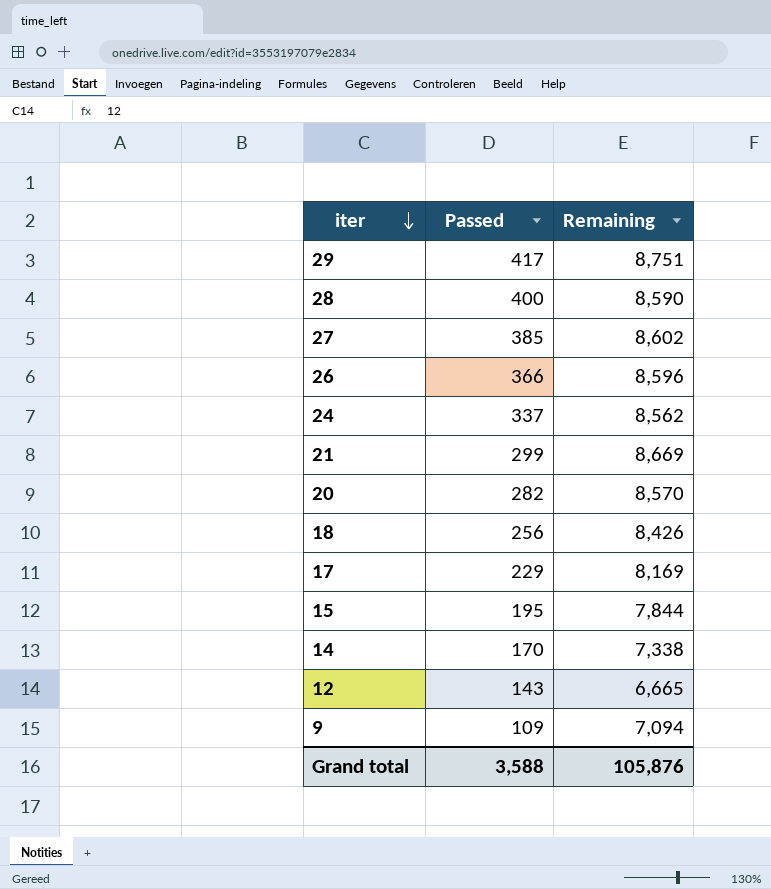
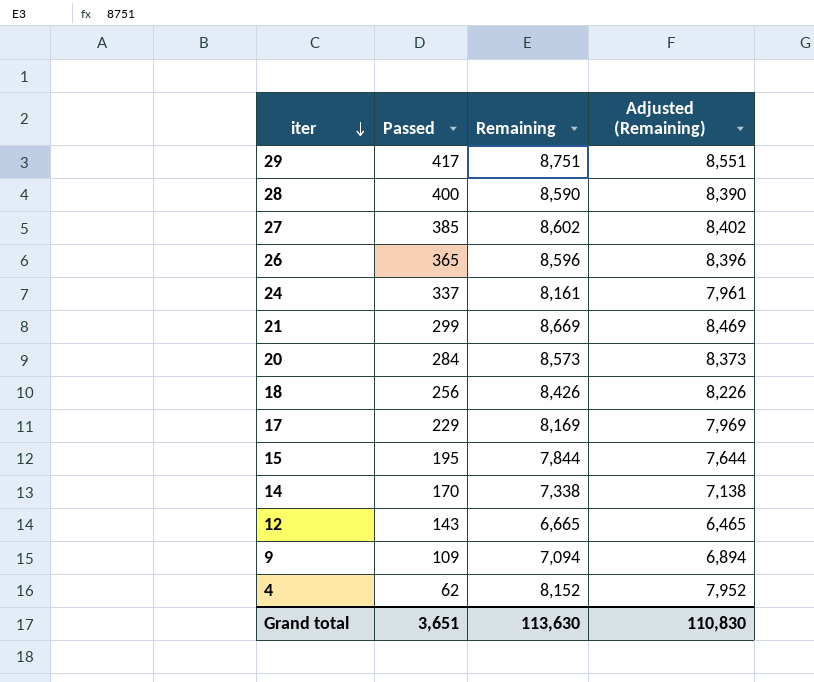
column Adjusted (Remaining) | formula: none -> [Remaining] - 200
26 | Passed: 366 -> 365
24 | Remaining: 8,562 -> 8,161
20 | Passed: 282 -> 284
20 | Remaining: 8,570 -> 8,573
row 4: none -> 62 | 8,152 | 7,952
Grand total | Passed: 3,588 -> 3,651
Grand total | Remaining: 105,876 -> 113,630

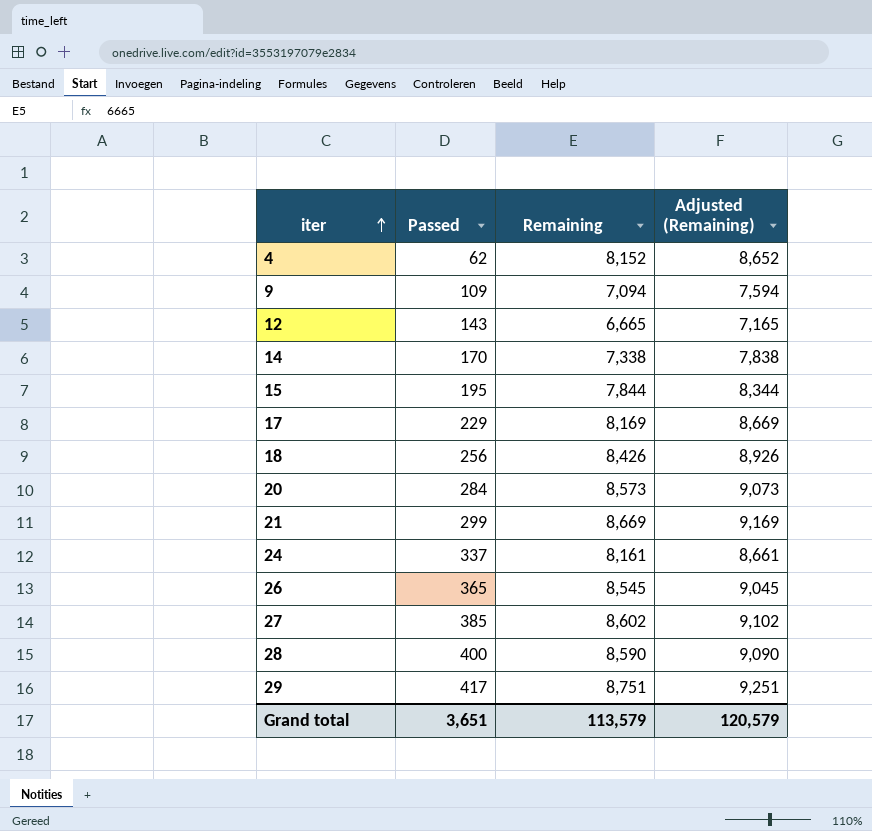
row order: iter descending -> iter ascending
column Adjusted (Remaining) | formula: [Remaining] - 200 -> [Remaining] + 500
26 | Remaining: 8,596 -> 8,545
Grand total | Remaining: 113,630 -> 113,579
Grand total | Adjusted (Remaining): 110,830 -> 120,579

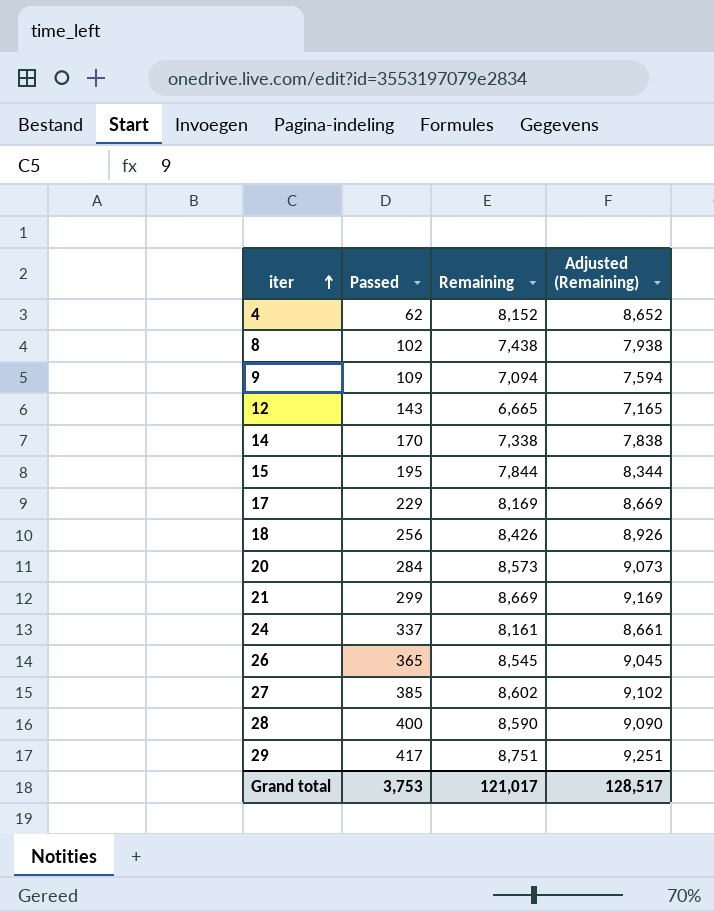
row 8: none -> 102 | 7,438 | 7,938
Grand total | Passed: 3,651 -> 3,753
Grand total | Remaining: 113,579 -> 121,017
Grand total | Adjusted (Remaining): 120,579 -> 128,517

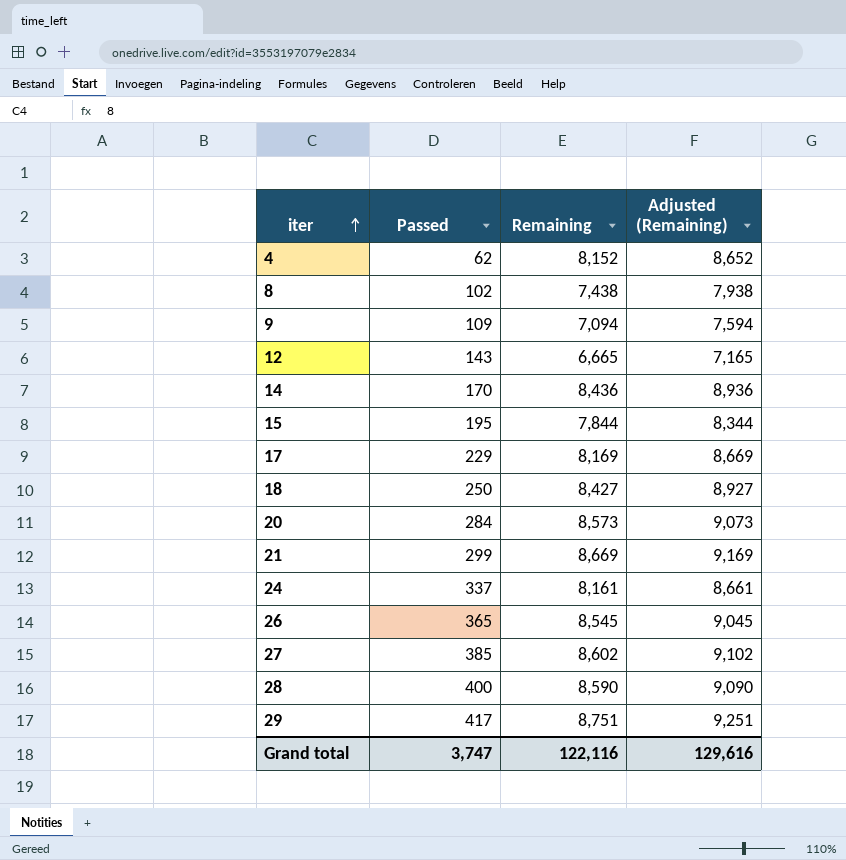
14 | Remaining: 7,338 -> 8,436
14 | Adjusted (Remaining): 7,838 -> 8,936
18 | Passed: 256 -> 250
18 | Remaining: 8,426 -> 8,427
18 | Adjusted (Remaining): 8,926 -> 8,927
Grand total | Passed: 3,753 -> 3,747
Grand total | Remaining: 121,017 -> 122,116
Grand total | Adjusted (Remaining): 128,517 -> 129,616

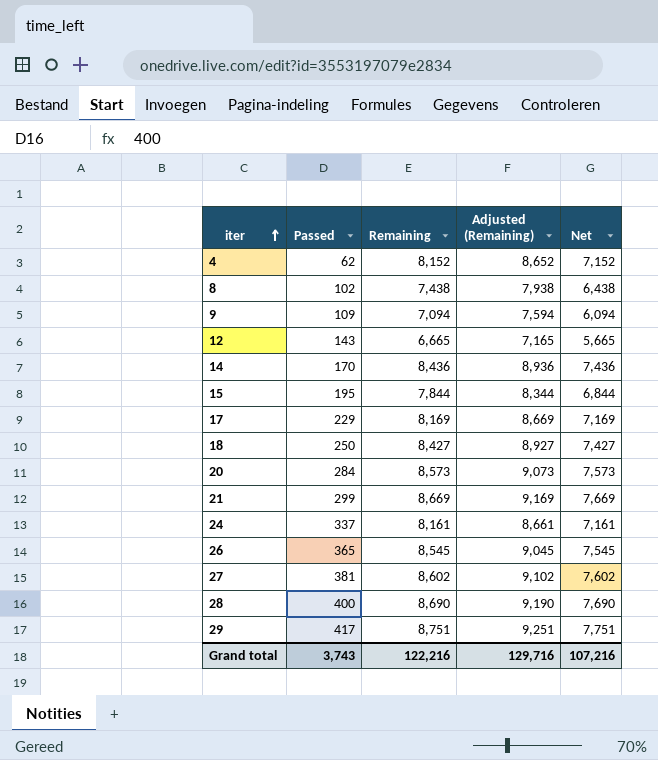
column Net | formula: none -> [Remaining] - 1000
27 | Passed: 385 -> 381
28 | Remaining: 8,590 -> 8,690
28 | Adjusted (Remaining): 9,090 -> 9,190
Grand total | Passed: 3,747 -> 3,743
Grand total | Remaining: 122,116 -> 122,216
Grand total | Adjusted (Remaining): 129,616 -> 129,716

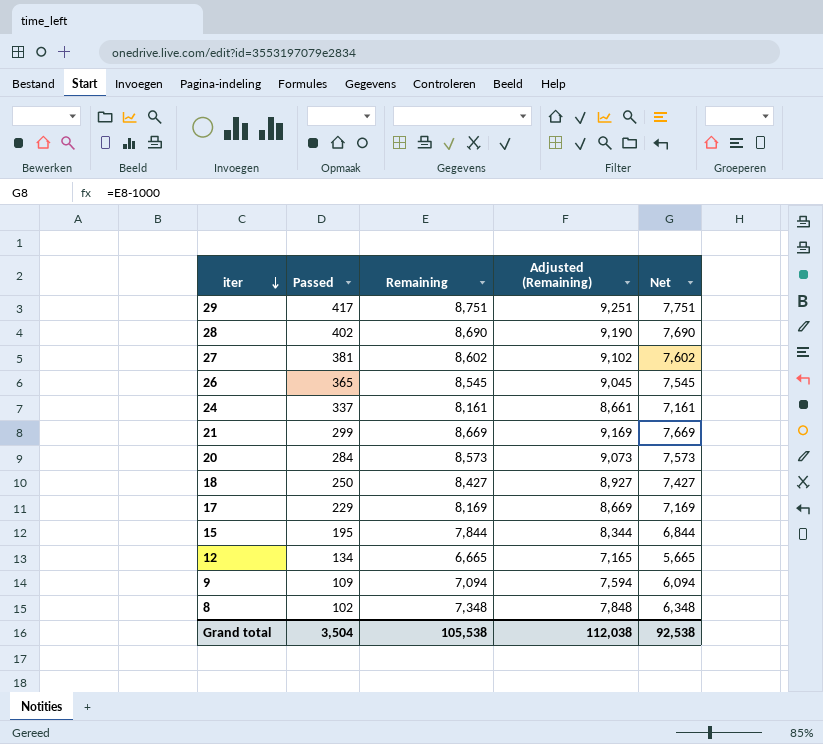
row order: iter ascending -> iter descending
row 4: 62 | 8,152 | 8,652 | 7,152 -> none
row 14: 170 | 8,436 | 8,936 | 7,436 -> none
28 | Passed: 400 -> 402
12 | Passed: 143 -> 134
8 | Remaining: 7,438 -> 7,348
8 | Adjusted (Remaining): 7,938 -> 7,848
8 | Net: 6,438 -> 6,348
Grand total | Passed: 3,743 -> 3,504
Grand total | Remaining: 122,216 -> 105,538
Grand total | Adjusted (Remaining): 129,716 -> 112,038
Grand total | Net: 107,216 -> 92,538

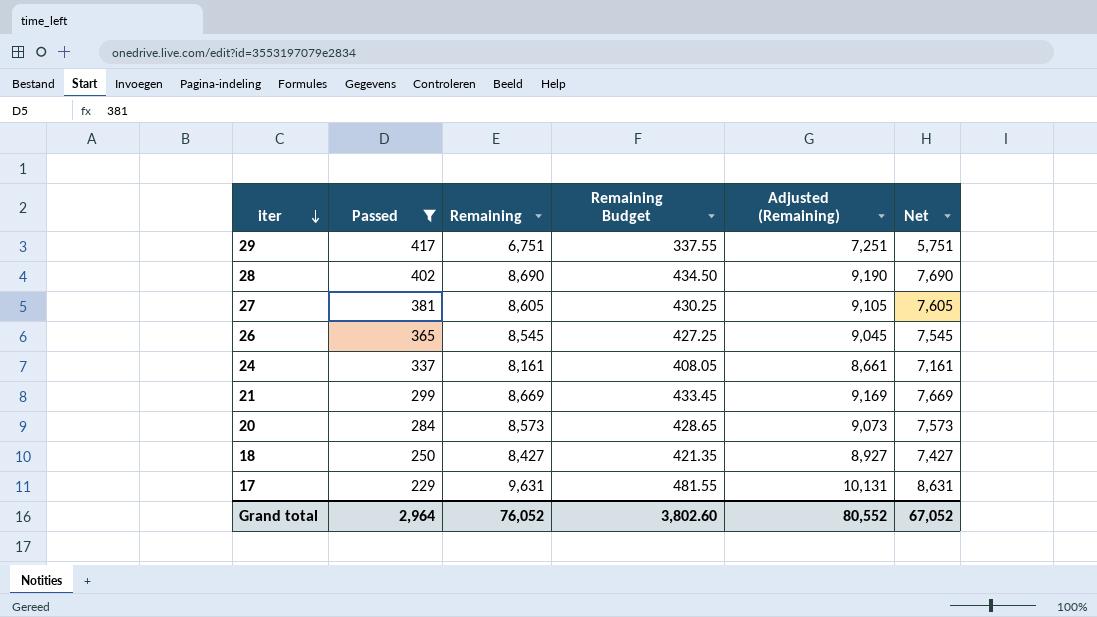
filter: none -> Passed >= 229
column Remaining Budget | formula: none -> [Remaining] * 0.05
29 | Remaining: 8,751 -> 6,751
29 | Adjusted (Remaining): 9,251 -> 7,251
29 | Net: 7,751 -> 5,751
27 | Remaining: 8,602 -> 8,605
27 | Adjusted (Remaining): 9,102 -> 9,105
27 | Net: 7,602 -> 7,605
17 | Remaining: 8,169 -> 9,631
17 | Adjusted (Remaining): 8,669 -> 10,131
17 | Net: 7,169 -> 8,631
Grand total | Passed: 3,504 -> 2,964
Grand total | Remaining: 105,538 -> 76,052
Grand total | Adjusted (Remaining): 112,038 -> 80,552
Grand total | Net: 92,538 -> 67,052

